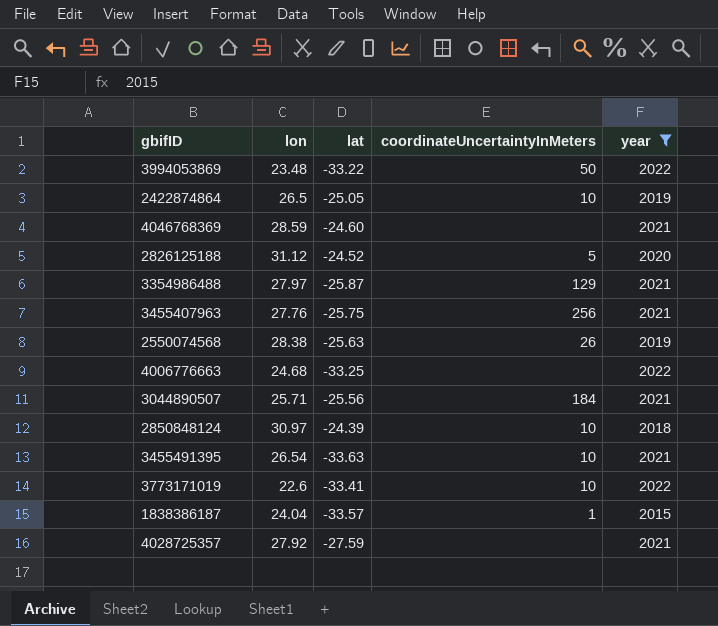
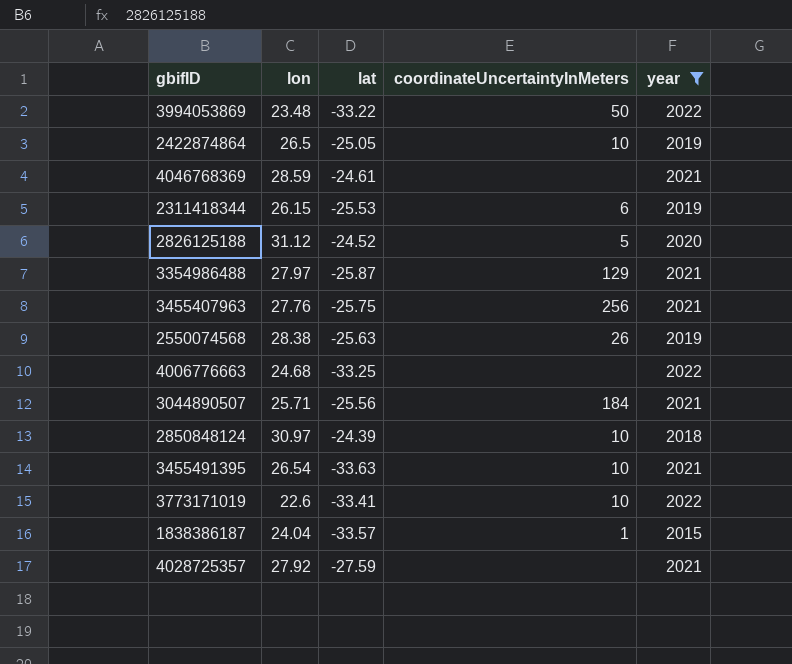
4046768369 | lat: -24.60 -> -24.61
row 2311418344: none -> 26.15 | -25.53 | 6 | 2019

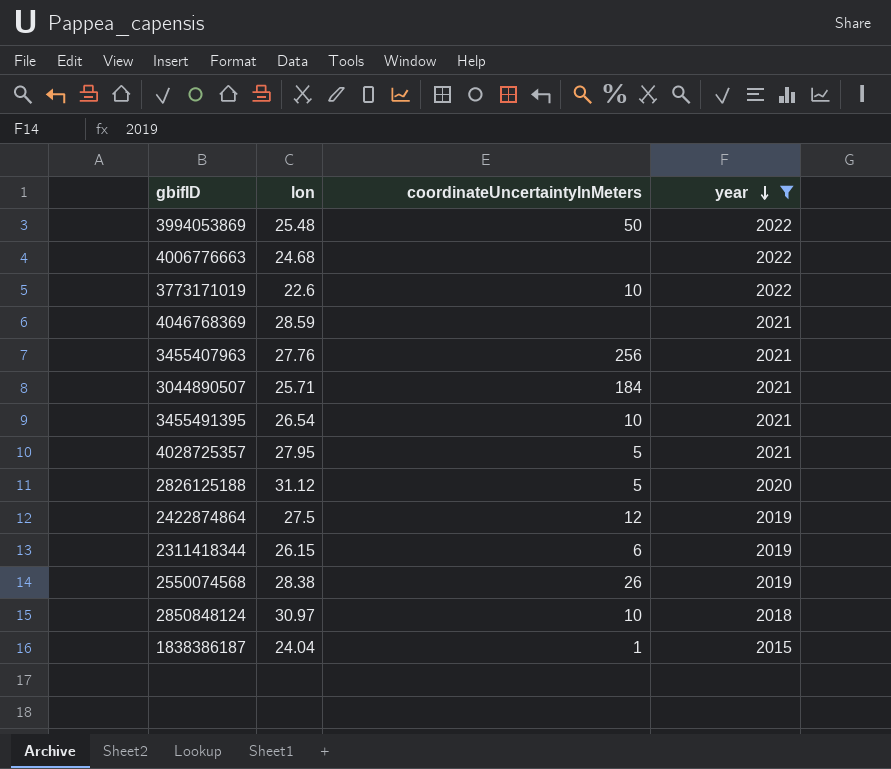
row order: none -> year descending
column lat | position: 3 -> none
row 3354986488: 27.97 | -25.87 | 129 | 2021 -> none
3994053869 | lon: 23.48 -> 25.48
4028725357 | lon: 27.92 -> 27.95
4028725357 | coordinateUncertaintyInMeters: none -> 5
2422874864 | lon: 26.5 -> 27.5
2422874864 | coordinateUncertaintyInMeters: 10 -> 12

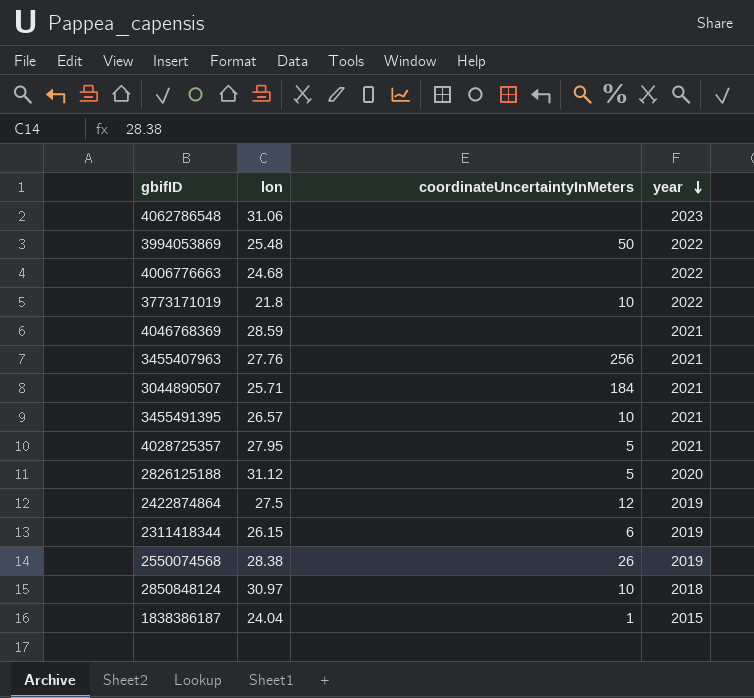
filter: year != 2023 -> none
3773171019 | lon: 22.6 -> 21.8
3455491395 | lon: 26.54 -> 26.57

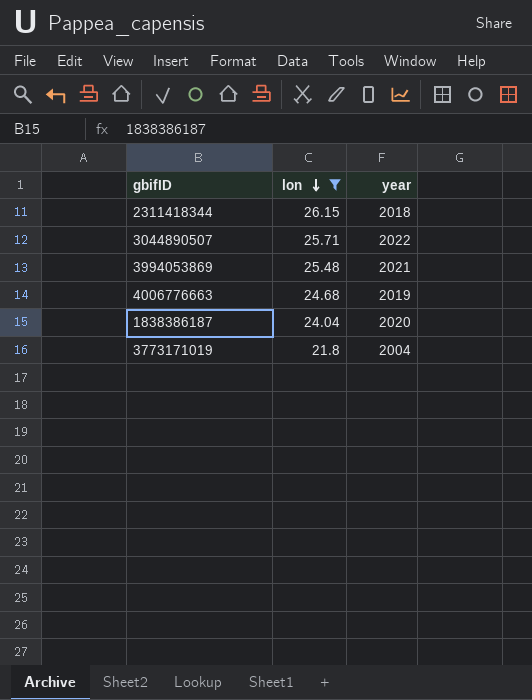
filter: none -> lon <= 26.15
row order: year descending -> lon descending
column coordinateUncertaintyInMeters | position: 3 -> none
2311418344 | year: 2019 -> 2018
3044890507 | year: 2021 -> 2022
3994053869 | year: 2022 -> 2021
4006776663 | year: 2022 -> 2019
1838386187 | year: 2015 -> 2020
3773171019 | year: 2022 -> 2004

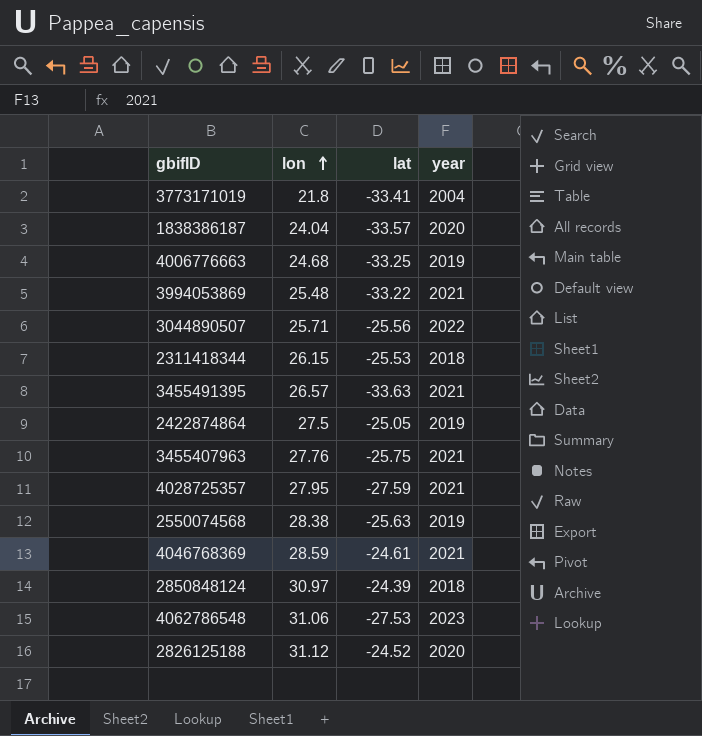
filter: lon <= 26.15 -> none
row order: lon descending -> lon ascending
column lat | position: none -> 3

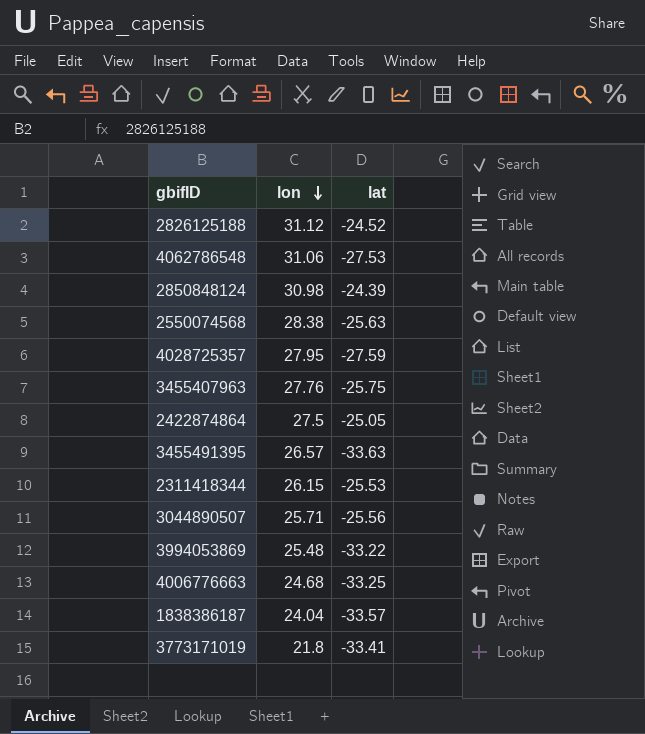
row order: lon ascending -> lon descending
column year | position: 4 -> none
row 4046768369: 28.59 | -24.61 | 2021 -> none
2850848124 | lon: 30.97 -> 30.98

